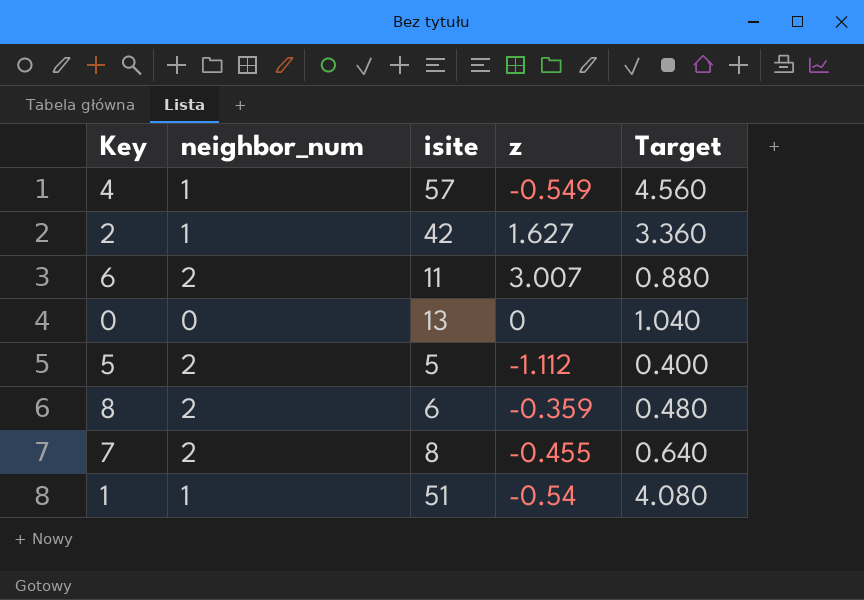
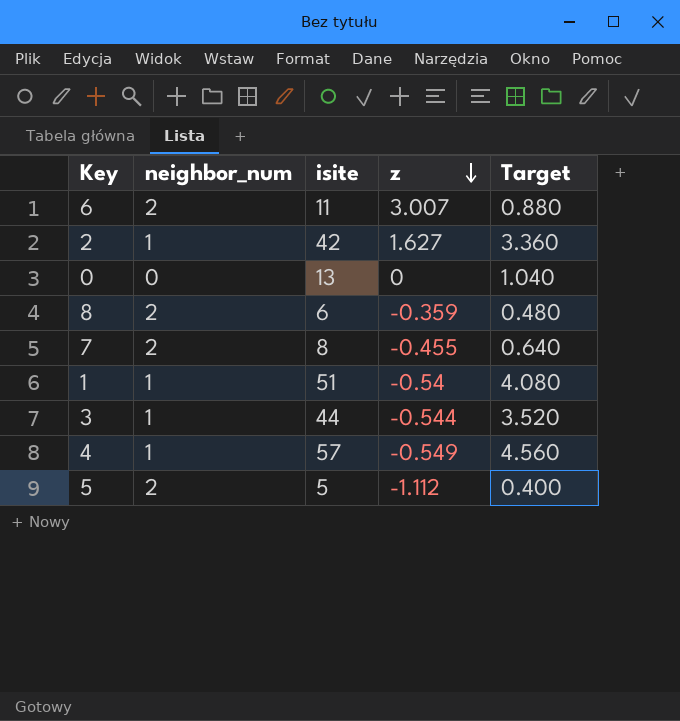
row order: none -> z descending
row 3: none -> 1 | 44 | -0.544 | 3.520

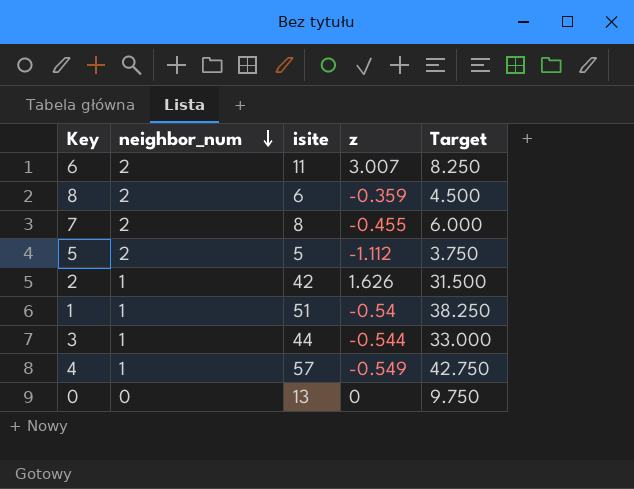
row order: z descending -> neighbor_num descending
column Target | formula: [isite] * 0.08 -> [isite] * 0.75
2 | z: 1.627 -> 1.626

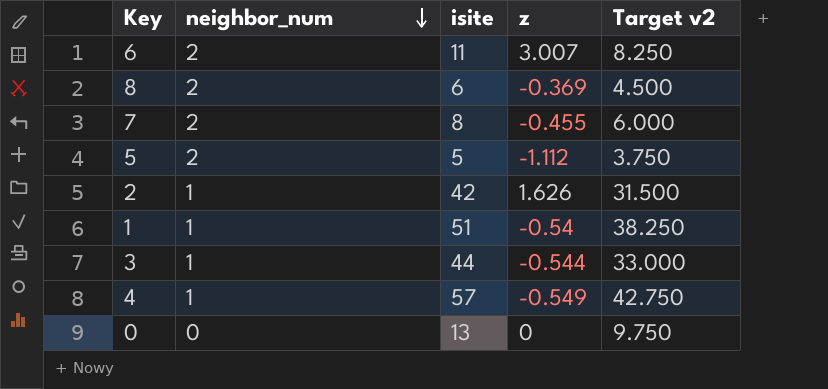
column name: Target -> Target v2
8 | z: -0.359 -> -0.369

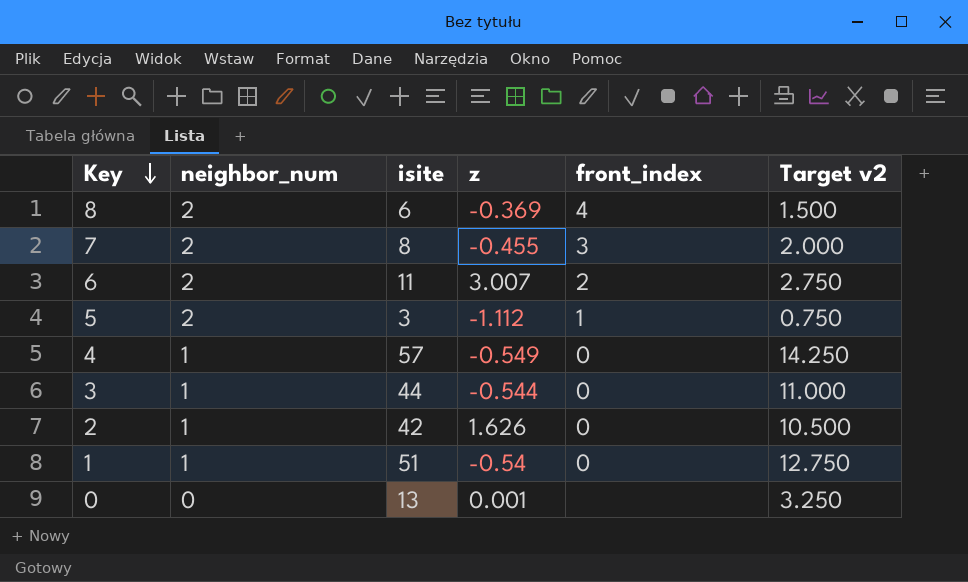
row order: neighbor_num descending -> Key descending
column front_index | position: none -> 5
column Target v2 | formula: [isite] * 0.75 -> [isite] * 0.25
5 | isite: 5 -> 3
0 | z: 0 -> 0.001

